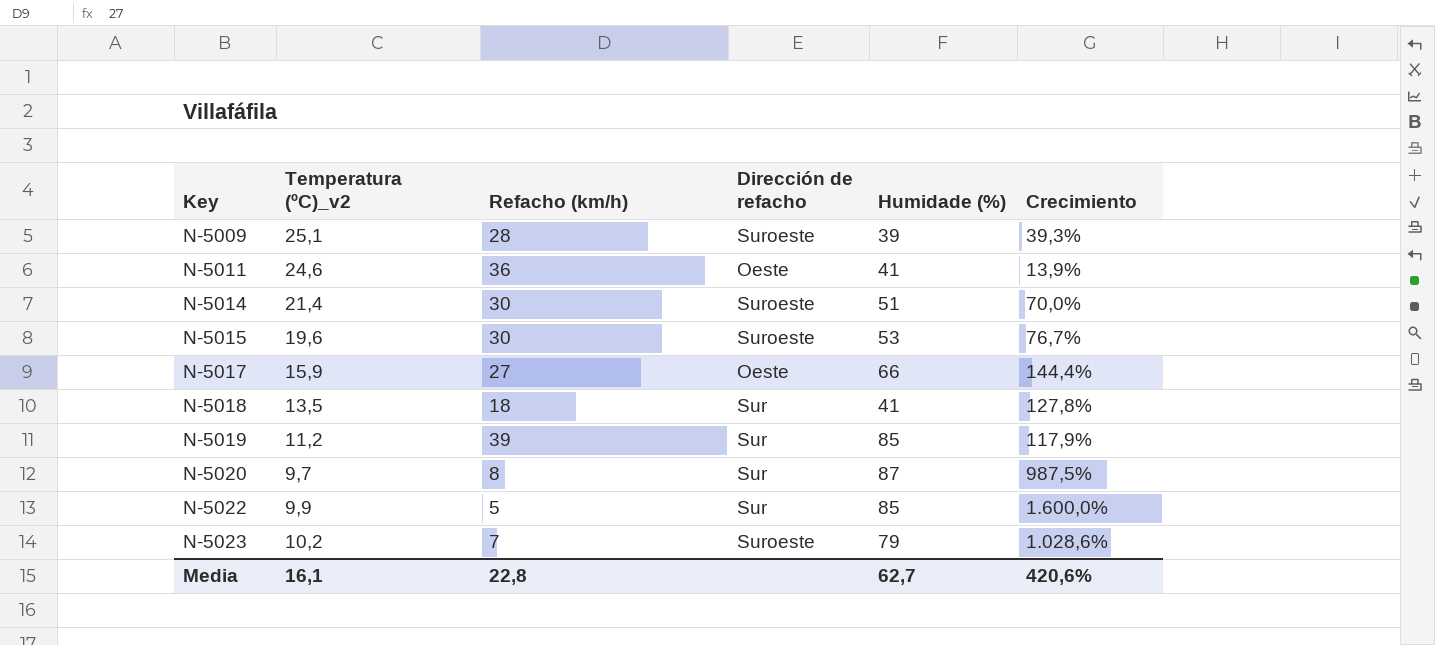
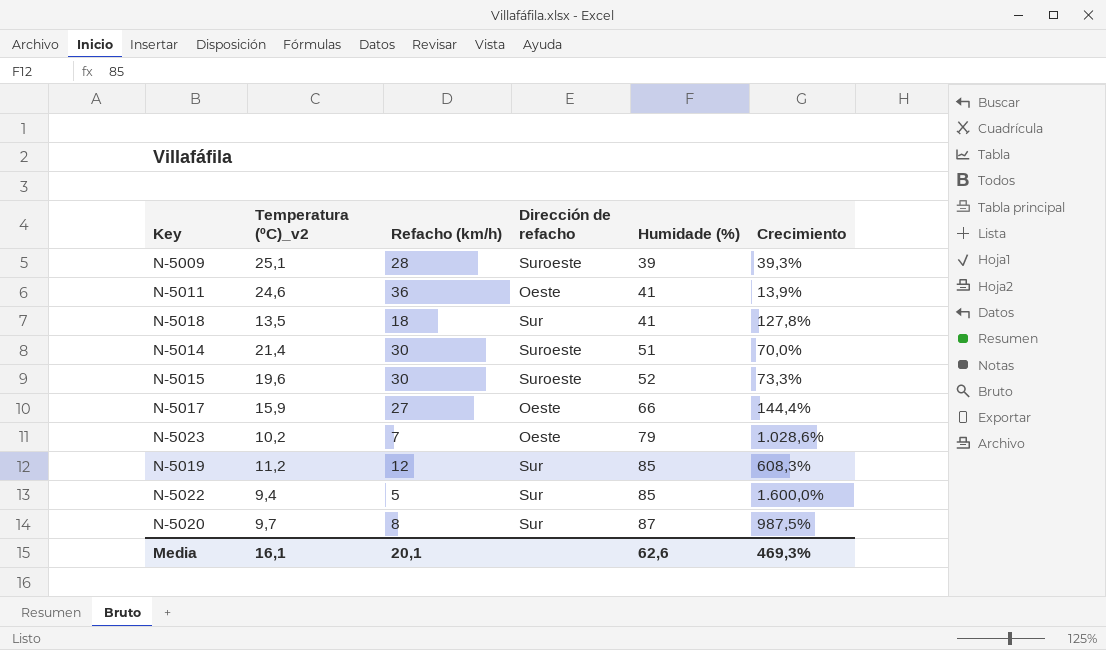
row order: Key ascending -> Humidade (%) ascending
N-5015 | Humidade (%): 53 -> 52
N-5015 | Crecimiento: 76,7% -> 73,3%
N-5023 | Dirección de refacho: Suroeste -> Oeste
N-5019 | Refacho (km/h): 39 -> 12
N-5019 | Crecimiento: 117,9% -> 608,3%
N-5022 | Temperatura (ºC)_v2: 9,9 -> 9,4
Media | Refacho (km/h): 22,8 -> 20,1
Media | Humidade (%): 62,7 -> 62,6
Media | Crecimiento: 420,6% -> 469,3%

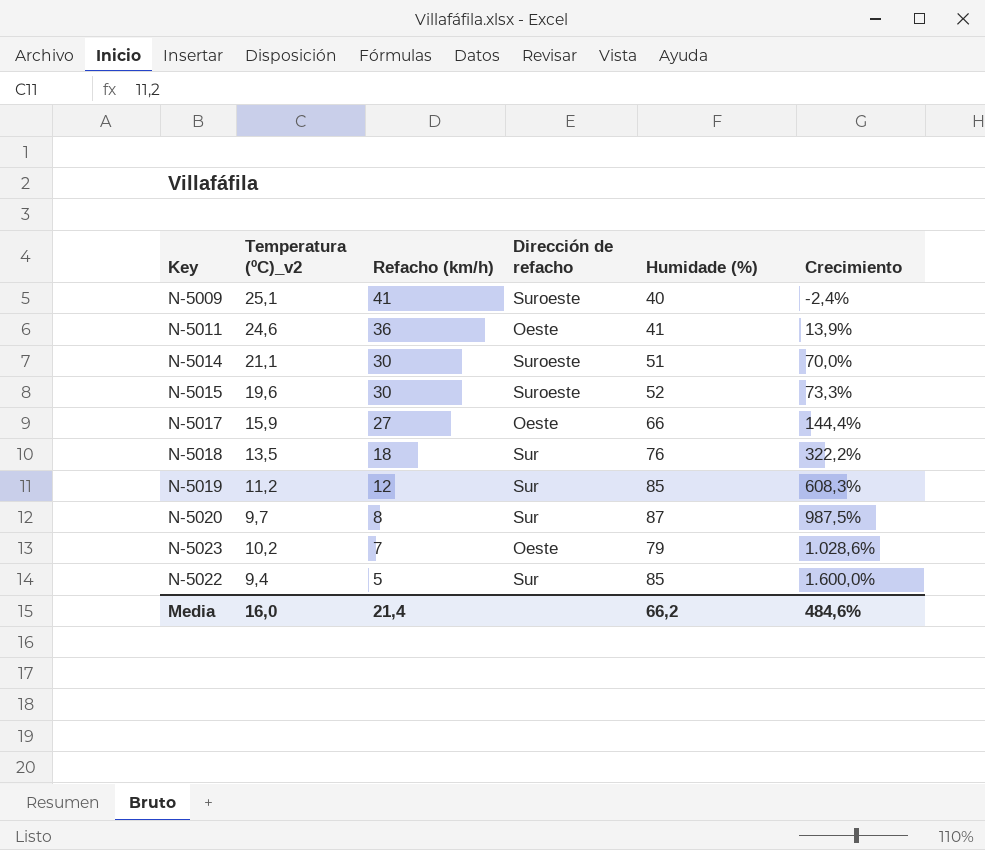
row order: Humidade (%) ascending -> Refacho (km/h) descending
N-5009 | Refacho (km/h): 28 -> 41
N-5009 | Humidade (%): 39 -> 40
N-5009 | Crecimiento: 39,3% -> -2,4%
N-5014 | Temperatura (ºC)_v2: 21,4 -> 21,1
N-5018 | Humidade (%): 41 -> 76
N-5018 | Crecimiento: 127,8% -> 322,2%
Media | Temperatura (ºC)_v2: 16,1 -> 16,0
Media | Refacho (km/h): 20,1 -> 21,4
Media | Humidade (%): 62,6 -> 66,2
Media | Crecimiento: 469,3% -> 484,6%

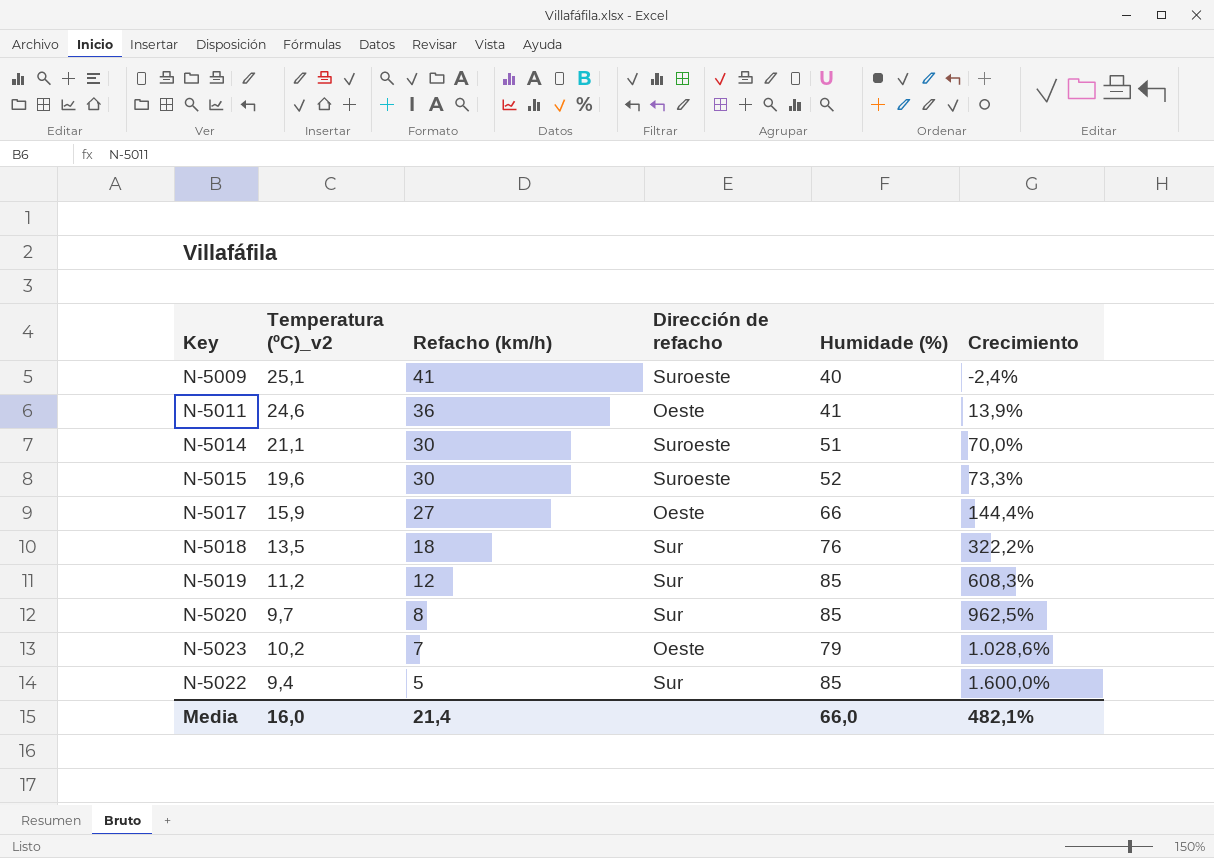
N-5020 | Humidade (%): 87 -> 85
N-5020 | Crecimiento: 987,5% -> 962,5%
Media | Humidade (%): 66,2 -> 66,0
Media | Crecimiento: 484,6% -> 482,1%

